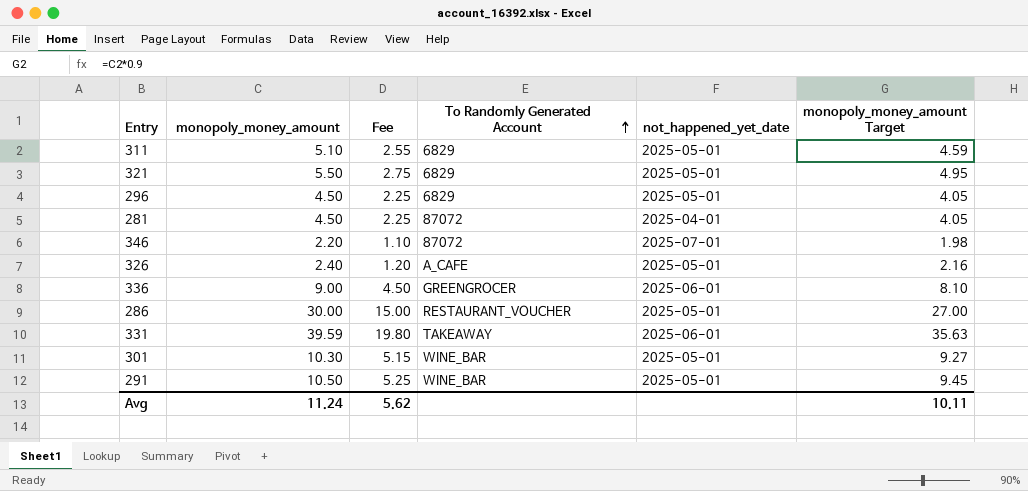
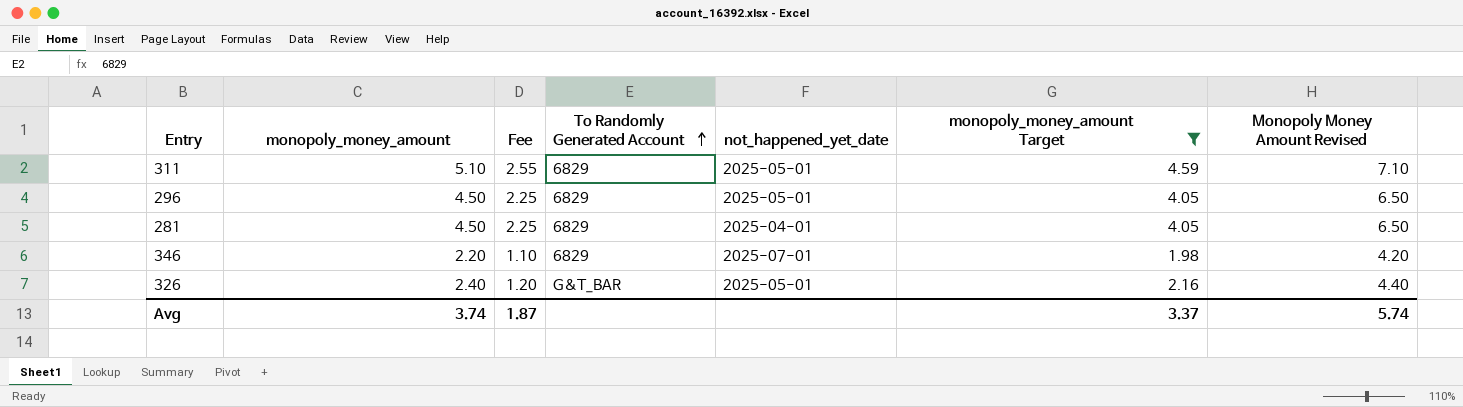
filter: none -> monopoly_money_amount Target <= 4.59
column Monopoly Money Amount Revised | formula: none -> [monopoly_money_amount] + 2
281 | To Randomly Generated Account: 87072 -> 6829
346 | To Randomly Generated Account: 87072 -> 6829
326 | To Randomly Generated Account: A_CAFE -> G&T_BAR
Avg | monopoly_money_amount: 11.24 -> 3.74
Avg | Fee: 5.62 -> 1.87
Avg | monopoly_money_amount Target: 10.11 -> 3.37

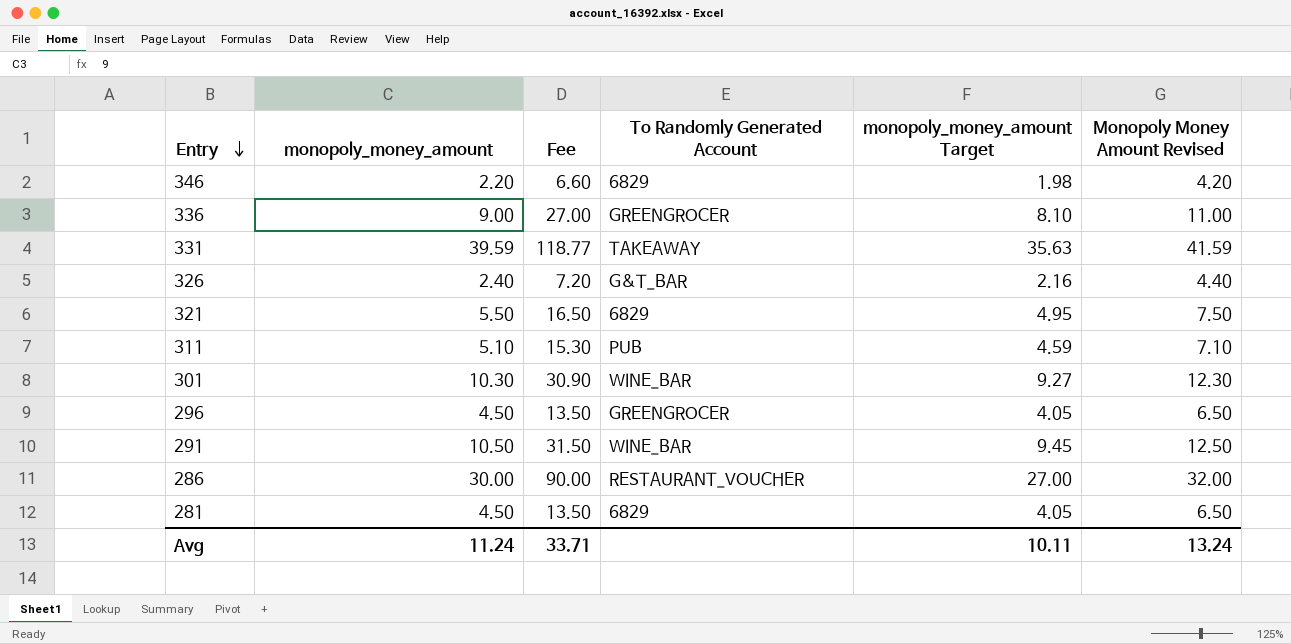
filter: monopoly_money_amount Target <= 4.59 -> none
row order: To Randomly Generated Account ascending -> Entry descending
column not_happened_yet_date | position: 5 -> none
column Fee | formula: [monopoly_money_amount] * 0.5 -> [monopoly_money_amount] * 3
311 | To Randomly Generated Account: 6829 -> PUB
296 | To Randomly Generated Account: 6829 -> GREENGROCER
Avg | monopoly_money_amount: 3.74 -> 11.24
Avg | Fee: 1.87 -> 33.71
Avg | monopoly_money_amount Target: 3.37 -> 10.11
Avg | Monopoly Money Amount Revised: 5.74 -> 13.24

